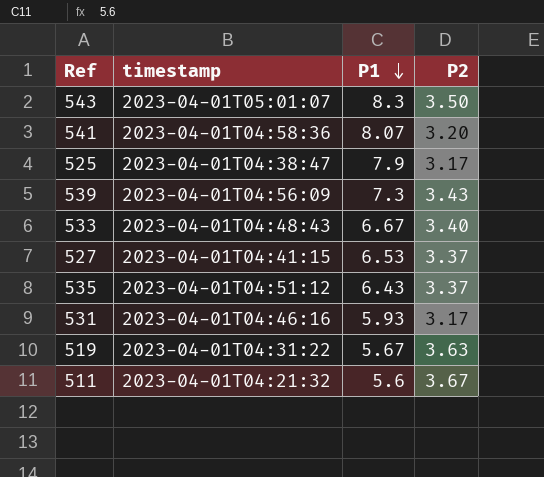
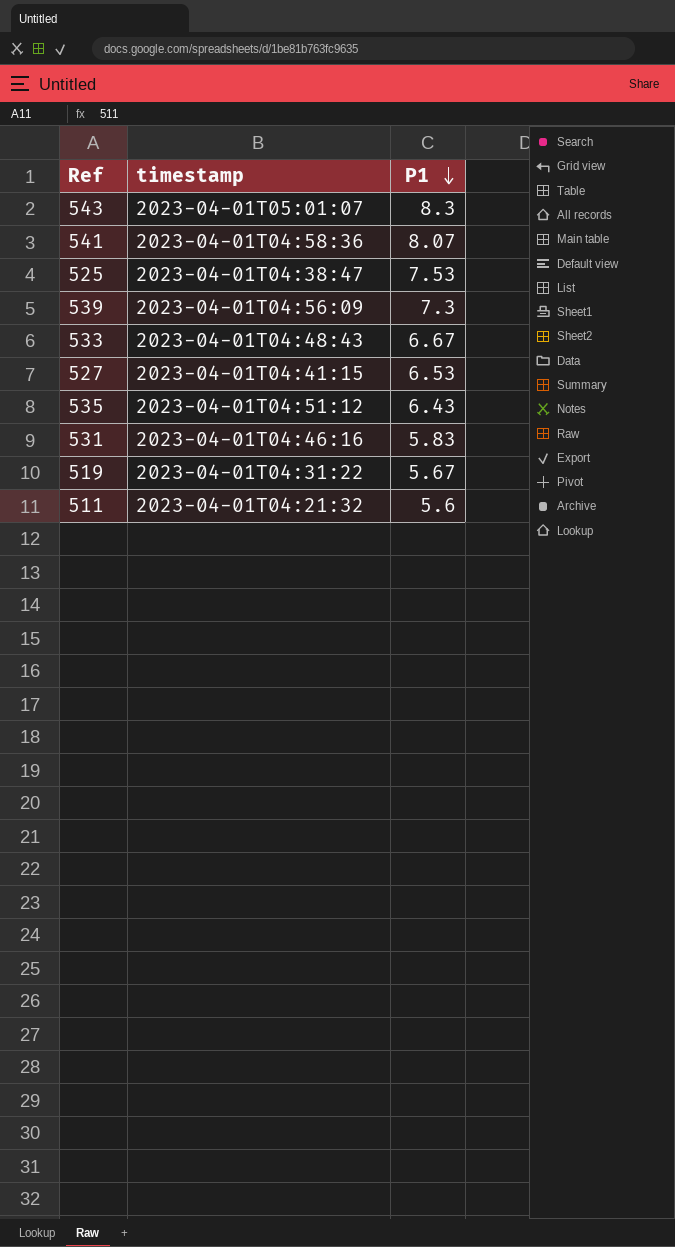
column P2 | position: 4 -> none
525 | P1: 7.9 -> 7.53
531 | P1: 5.93 -> 5.83

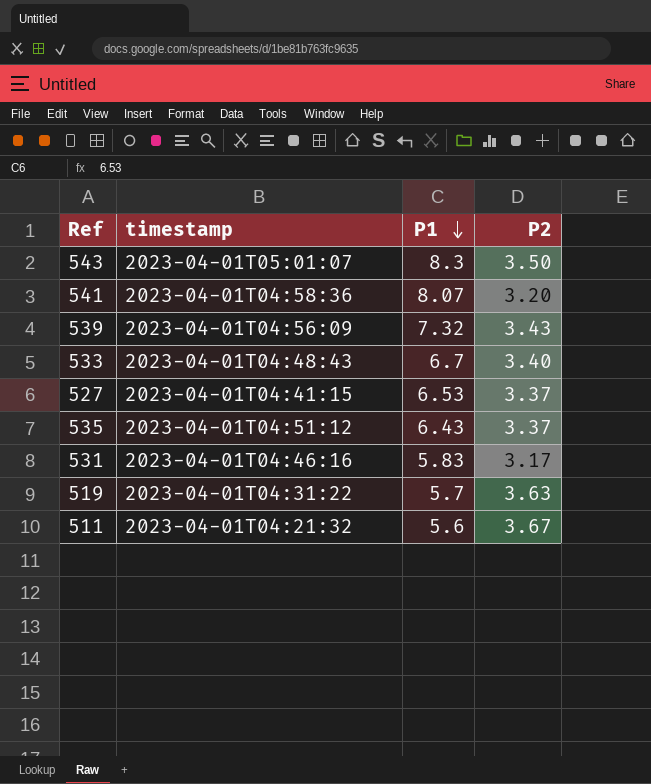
column P2 | position: none -> 4
row 525: 2023-04-01T04:38:47 | 7.53 -> none
539 | P1: 7.3 -> 7.32
533 | P1: 6.67 -> 6.7
519 | P1: 5.67 -> 5.7

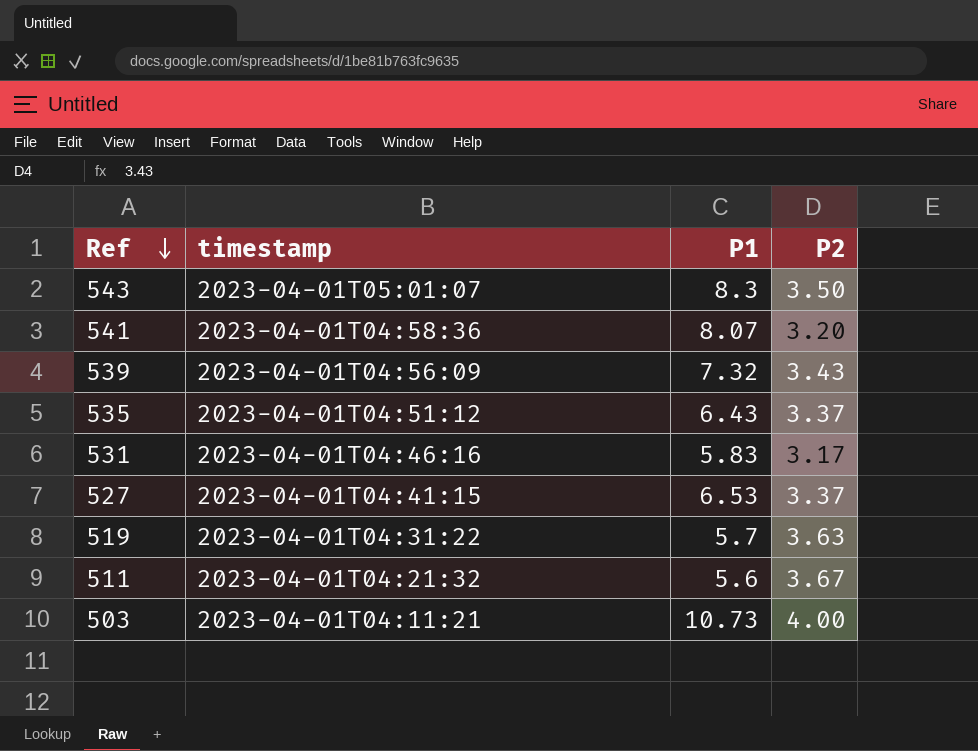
row order: P1 descending -> Ref descending
row 533: 2023-04-01T04:48:43 | 6.7 | 3.40 -> none
row 503: none -> 2023-04-01T04:11:21 | 10.73 | 4.00

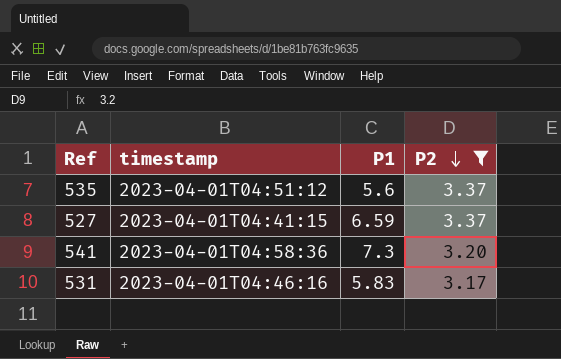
filter: none -> P2 <= 3.37
row order: Ref descending -> P2 descending
535 | P1: 6.43 -> 5.6
527 | P1: 6.53 -> 6.59
541 | P1: 8.07 -> 7.3

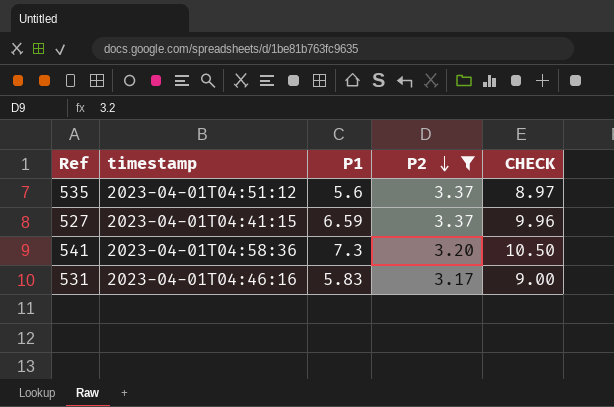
column CHECK | formula: none -> [P1] + [P2]

